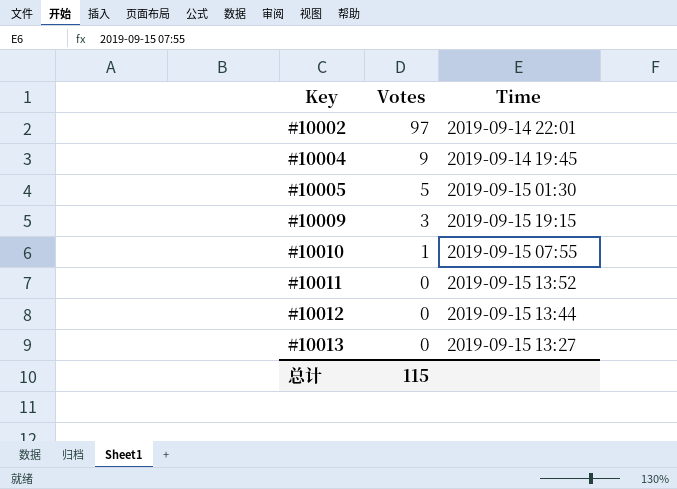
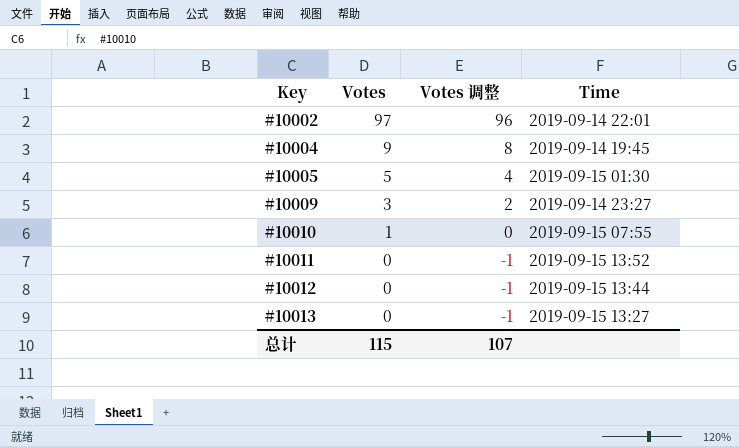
column Votes 调整 | formula: none -> [Votes] - 1
#10009 | Time: 2019-09-15 19:15 -> 2019-09-14 23:27

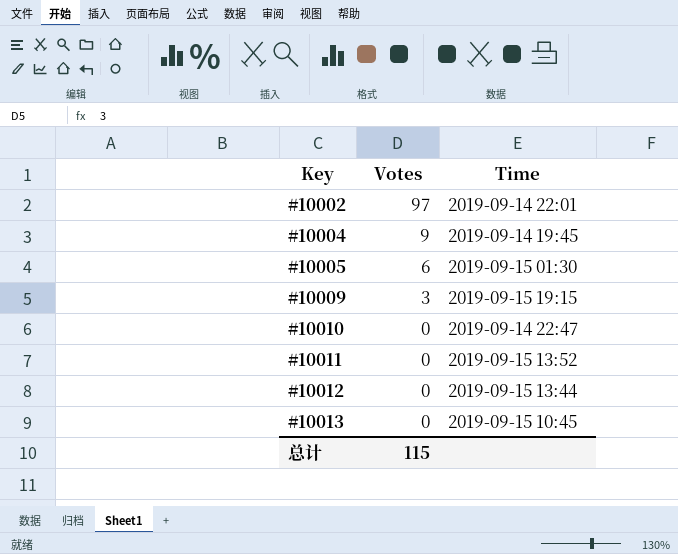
column Votes 调整 | formula: [Votes] - 1 -> none
#10005 | Votes: 5 -> 6
#10009 | Time: 2019-09-14 23:27 -> 2019-09-15 19:15
#10010 | Votes: 1 -> 0
#10010 | Time: 2019-09-15 07:55 -> 2019-09-14 22:47
#10013 | Time: 2019-09-15 13:27 -> 2019-09-15 10:45

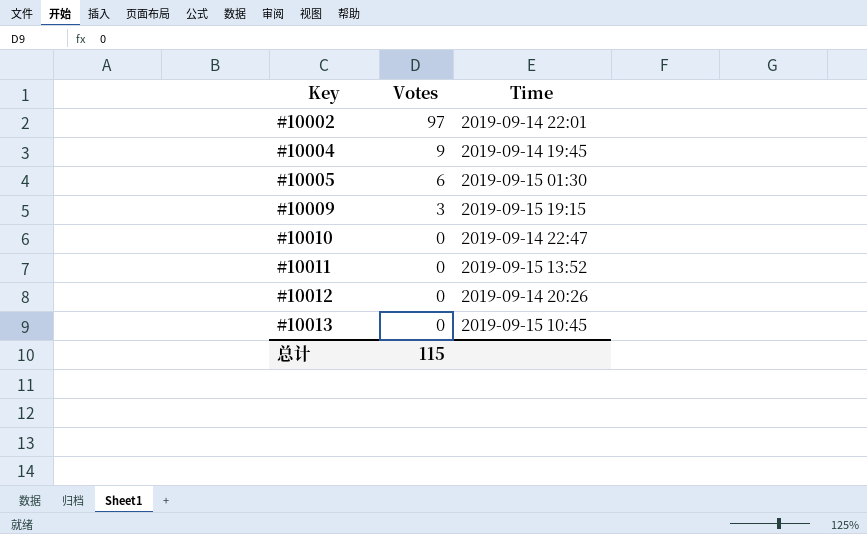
#10012 | Time: 2019-09-15 13:44 -> 2019-09-14 20:26

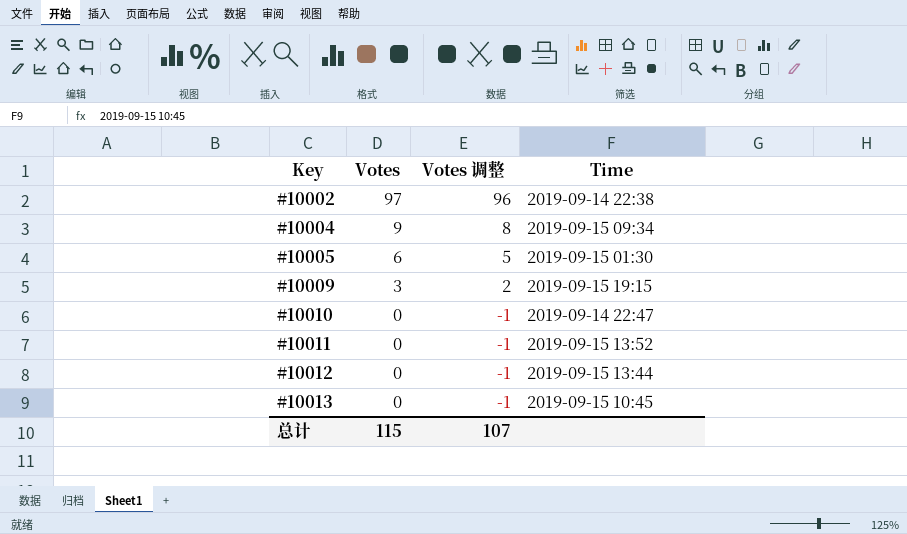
column Votes 调整 | formula: none -> [Votes] - 1
#10002 | Time: 2019-09-14 22:01 -> 2019-09-14 22:38
#10004 | Time: 2019-09-14 19:45 -> 2019-09-15 09:34
#10012 | Time: 2019-09-14 20:26 -> 2019-09-15 13:44

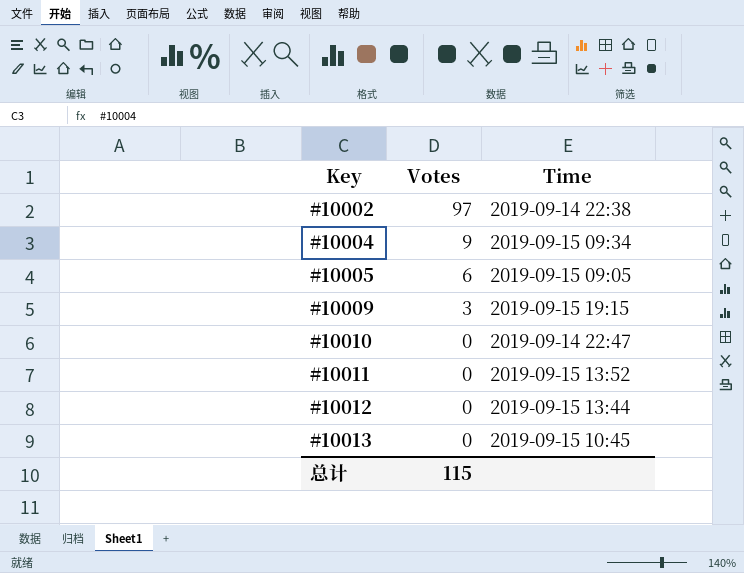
column Votes 调整 | formula: [Votes] - 1 -> none
#10005 | Time: 2019-09-15 01:30 -> 2019-09-15 09:05

